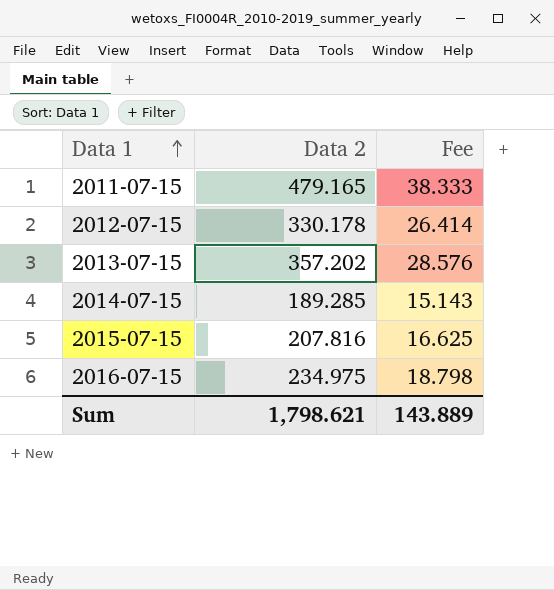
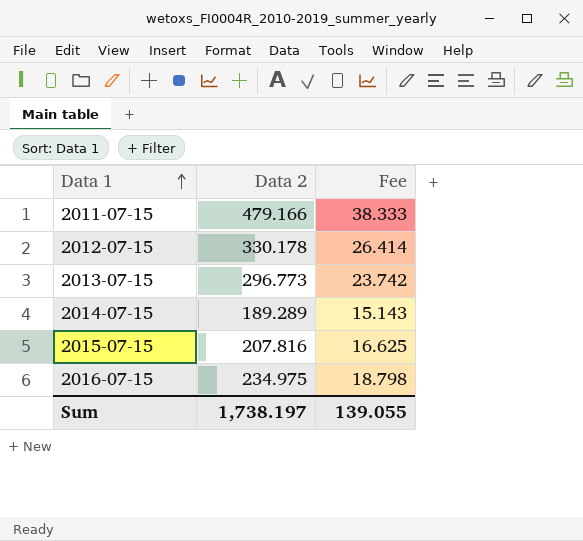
2011-07-15 | Data 2: 479.165 -> 479.166
2013-07-15 | Data 2: 357.202 -> 296.773
2013-07-15 | Fee: 28.576 -> 23.742
2014-07-15 | Data 2: 189.285 -> 189.289
Sum | Data 2: 1,798.621 -> 1,738.197
Sum | Fee: 143.889 -> 139.055

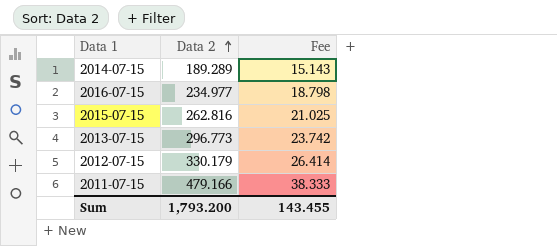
row order: Data 1 ascending -> Data 2 ascending
2016-07-15 | Data 2: 234.975 -> 234.977
2015-07-15 | Data 2: 207.816 -> 262.816
2015-07-15 | Fee: 16.625 -> 21.025
2012-07-15 | Data 2: 330.178 -> 330.179
Sum | Data 2: 1,738.197 -> 1,793.200
Sum | Fee: 139.055 -> 143.455

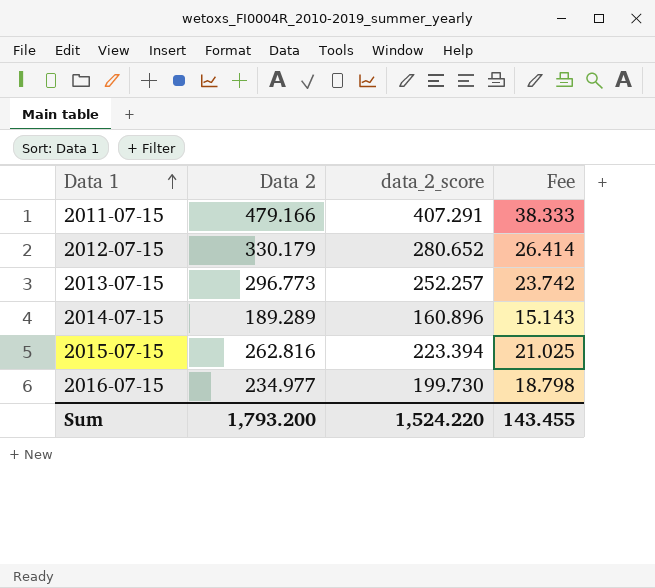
row order: Data 2 ascending -> Data 1 ascending
column data_2_score | formula: none -> [Data 2] * 0.85

